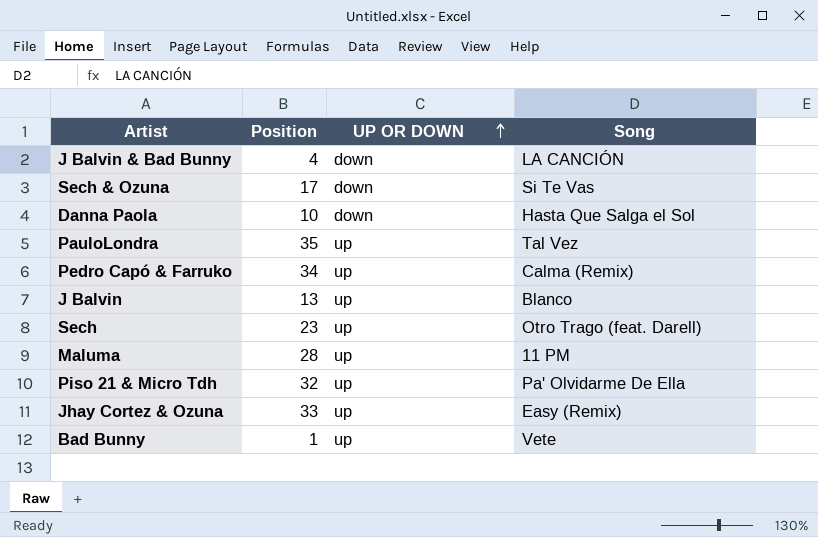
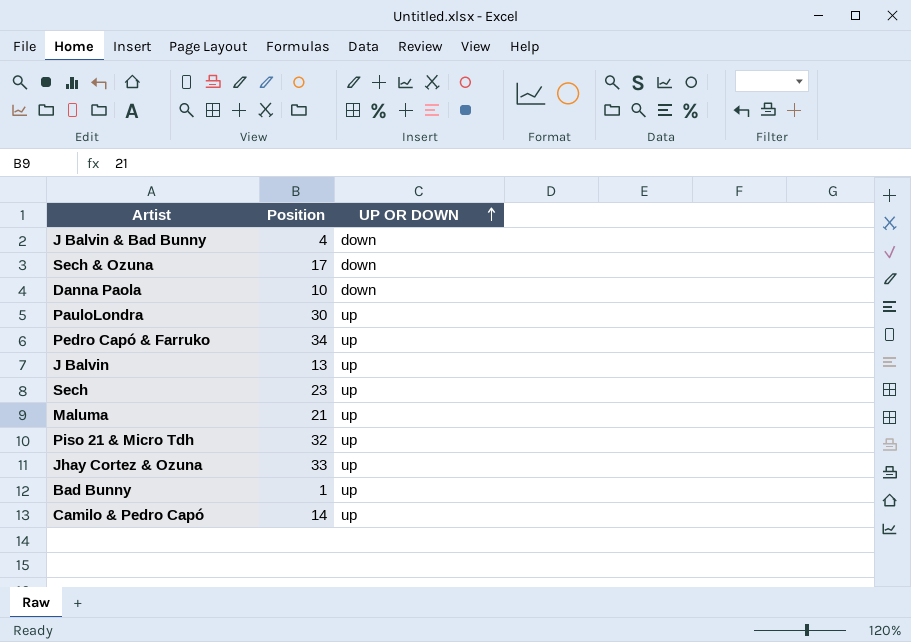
column Song | position: 4 -> none
PauloLondra | Position: 35 -> 30
Maluma | Position: 28 -> 21
row Camilo & Pedro Capó: none -> 14 | up

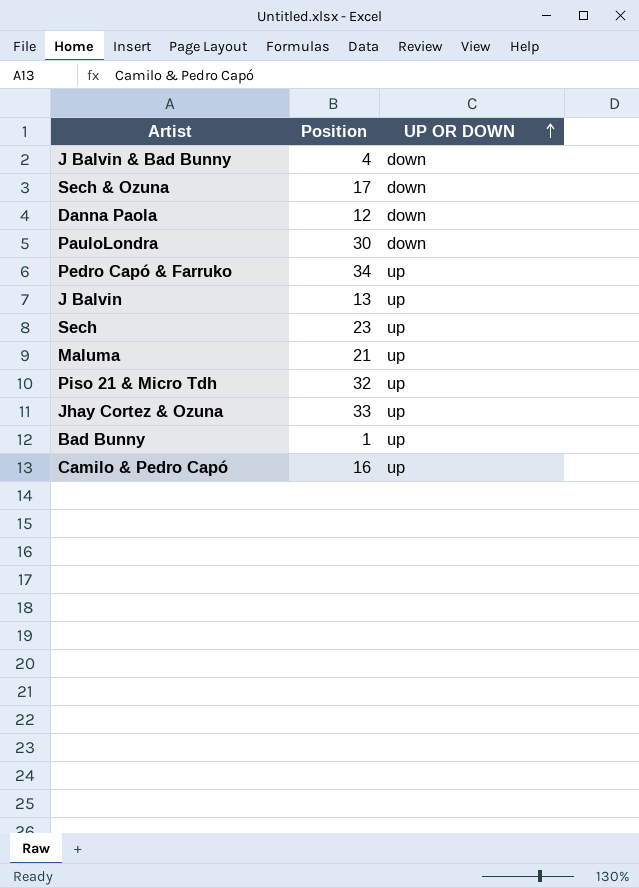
Danna Paola | Position: 10 -> 12
PauloLondra | UP OR DOWN: up -> down
Camilo & Pedro Capó | Position: 14 -> 16

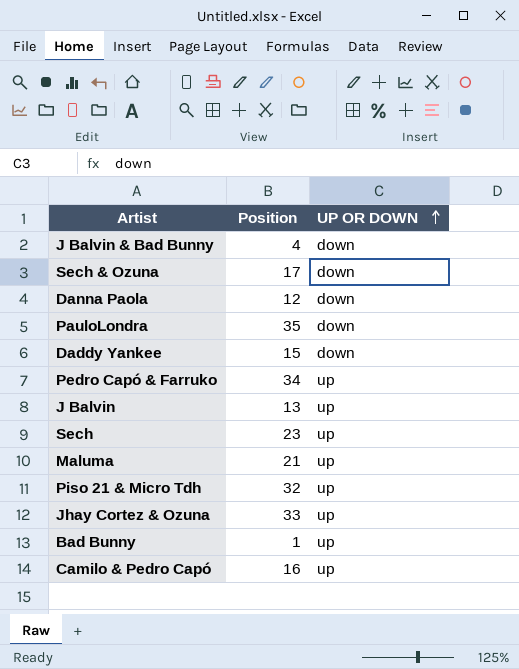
PauloLondra | Position: 30 -> 35
row Daddy Yankee: none -> 15 | down

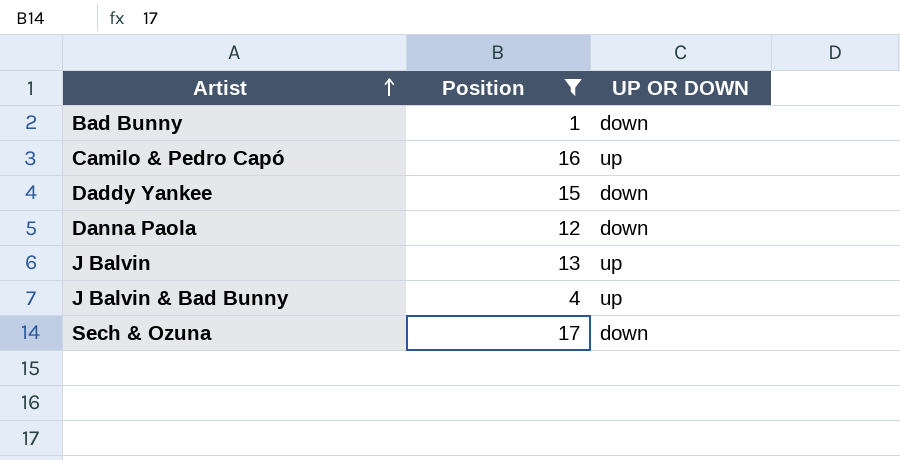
filter: none -> Position <= 17
row order: UP OR DOWN ascending -> Artist ascending
Bad Bunny | UP OR DOWN: up -> down
J Balvin & Bad Bunny | UP OR DOWN: down -> up

